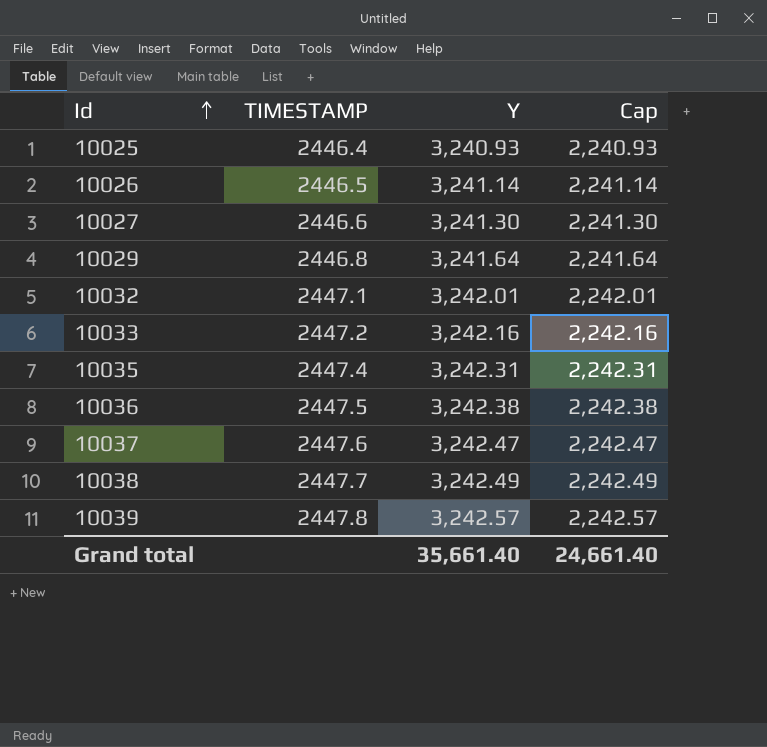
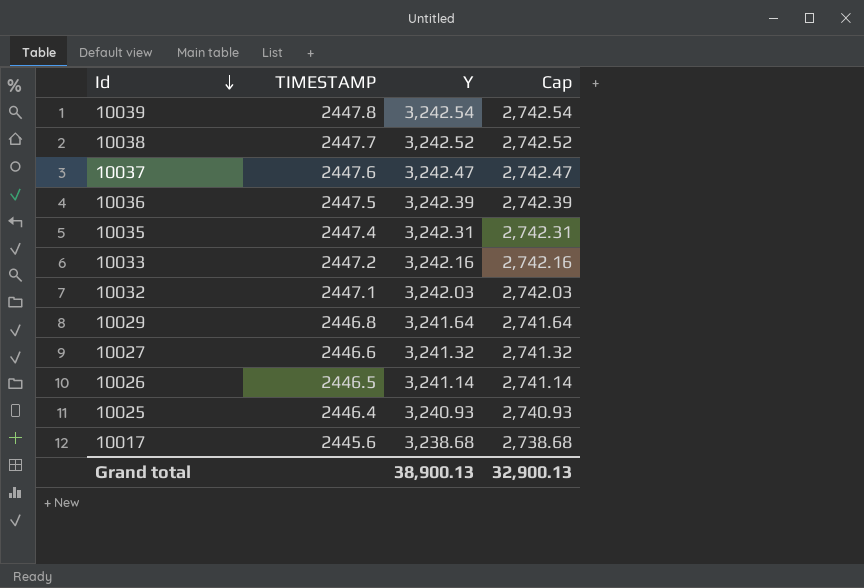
row order: Id ascending -> Id descending
column Cap | formula: [Y] - 1000 -> [Y] - 500
10039 | Y: 3,242.57 -> 3,242.54
10038 | Y: 3,242.49 -> 3,242.52
10036 | Y: 3,242.38 -> 3,242.39
10032 | Y: 3,242.01 -> 3,242.03
10027 | Y: 3,241.30 -> 3,241.32
row 10017: none -> 2445.6 | 3,238.68 | 2,738.68
Grand total | Y: 35,661.40 -> 38,900.13
Grand total | Cap: 24,661.40 -> 32,900.13

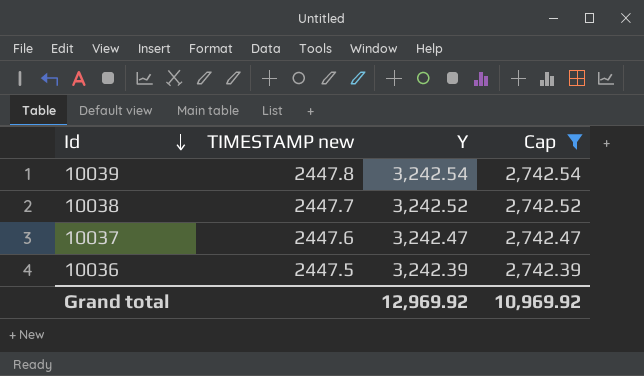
filter: none -> Cap >= 2,742.39
column name: TIMESTAMP -> TIMESTAMP new
Grand total | Y: 38,900.13 -> 12,969.92
Grand total | Cap: 32,900.13 -> 10,969.92

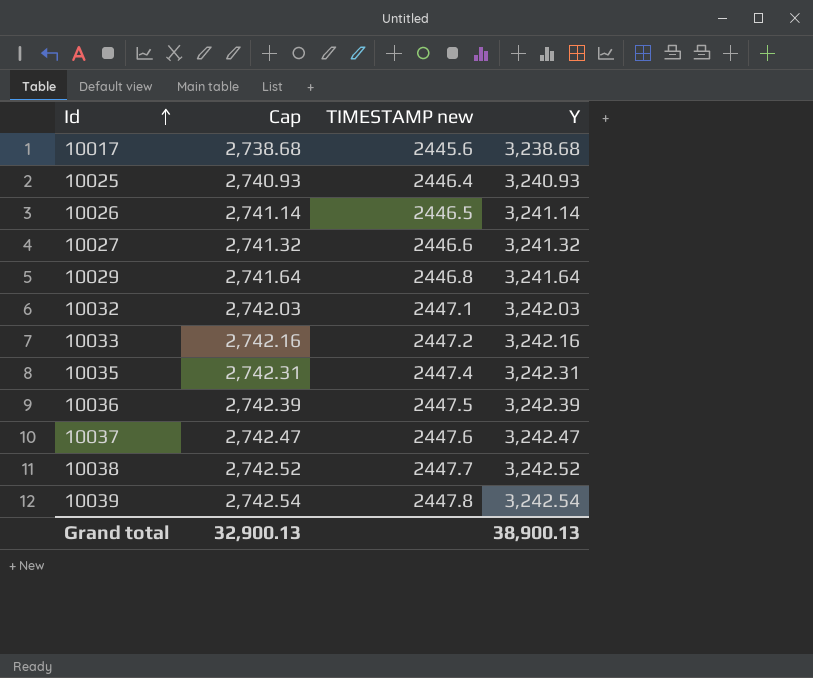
filter: Cap >= 2,742.39 -> none
row order: Id descending -> Id ascending
column Cap | position: 4 -> 2
Grand total | Cap: 10,969.92 -> 32,900.13
Grand total | Y: 12,969.92 -> 38,900.13

